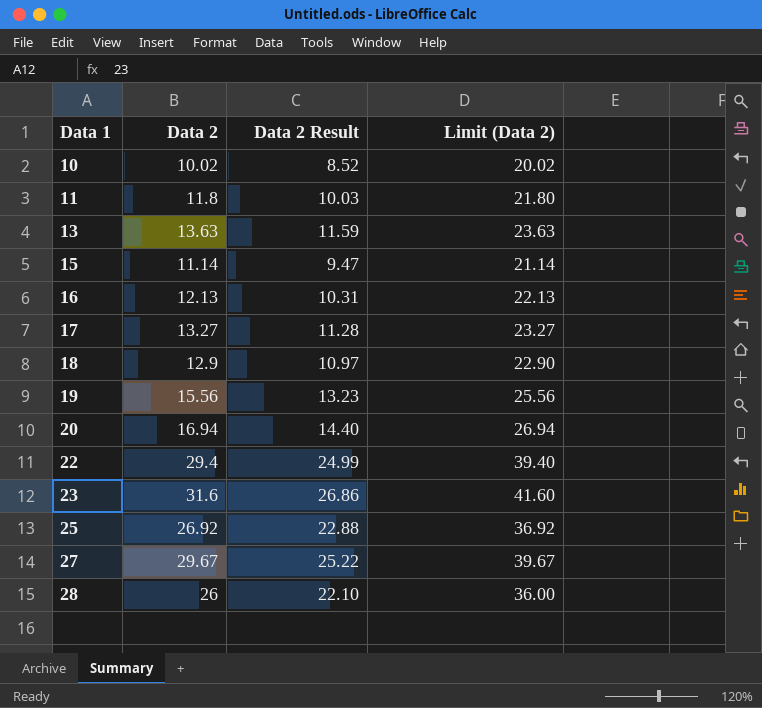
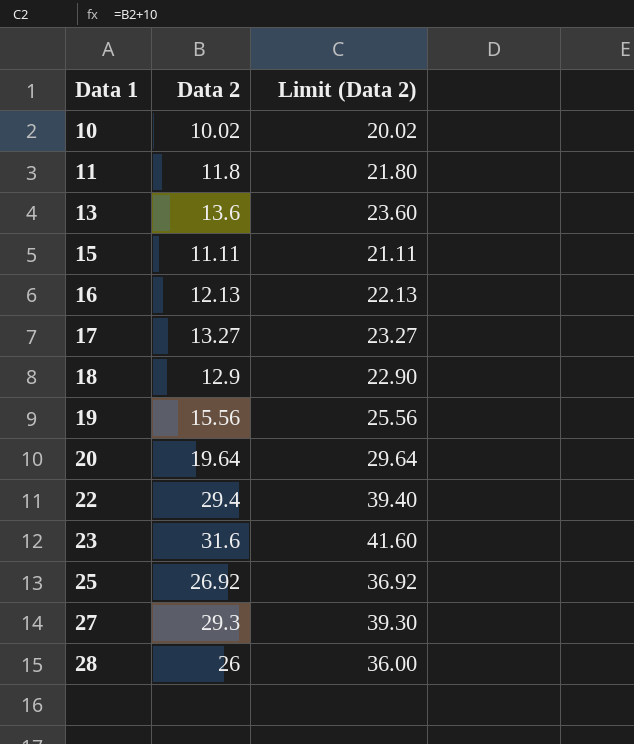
column Data 2 Result | formula: [Data 2] * 0.85 -> none
13 | Data 2: 13.63 -> 13.6
13 | Limit (Data 2): 23.63 -> 23.60
15 | Data 2: 11.14 -> 11.11
15 | Limit (Data 2): 21.14 -> 21.11
20 | Data 2: 16.94 -> 19.64
20 | Limit (Data 2): 26.94 -> 29.64
27 | Data 2: 29.67 -> 29.3
27 | Limit (Data 2): 39.67 -> 39.30

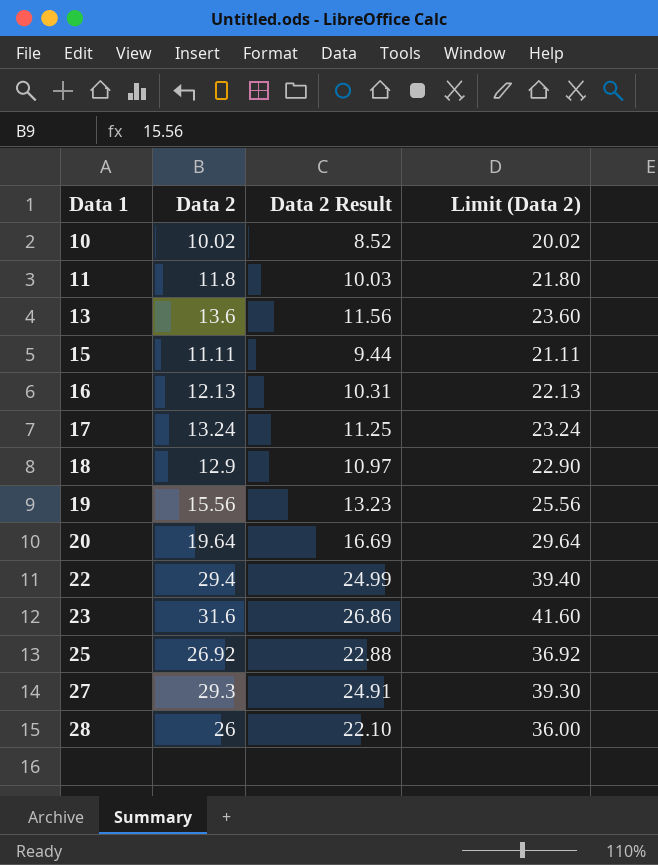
column Data 2 Result | formula: none -> [Data 2] * 0.85
17 | Data 2: 13.27 -> 13.24
17 | Limit (Data 2): 23.27 -> 23.24

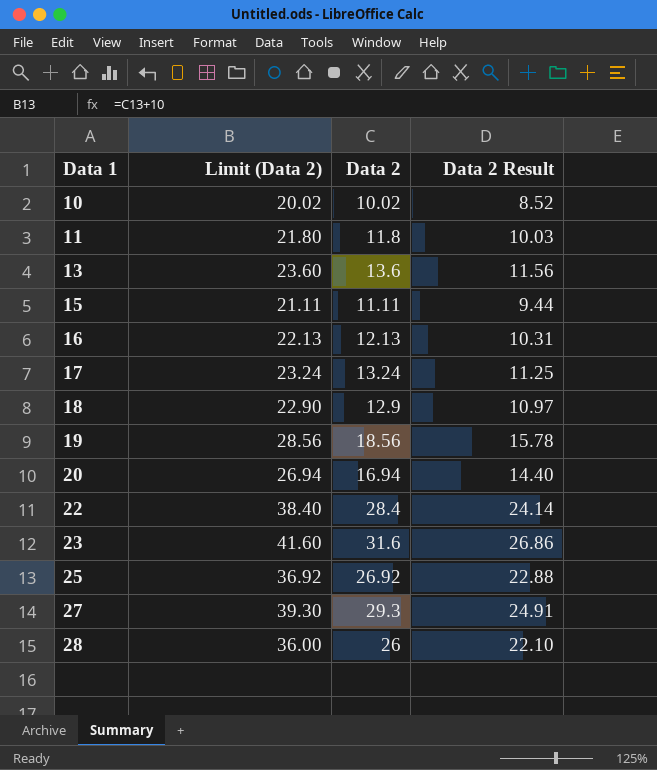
column Limit (Data 2) | position: 4 -> 2
19 | Limit (Data 2): 25.56 -> 28.56
19 | Data 2: 15.56 -> 18.56
19 | Data 2 Result: 13.23 -> 15.78
20 | Limit (Data 2): 29.64 -> 26.94
20 | Data 2: 19.64 -> 16.94
20 | Data 2 Result: 16.69 -> 14.40
22 | Limit (Data 2): 39.40 -> 38.40
22 | Data 2: 29.4 -> 28.4
22 | Data 2 Result: 24.99 -> 24.14

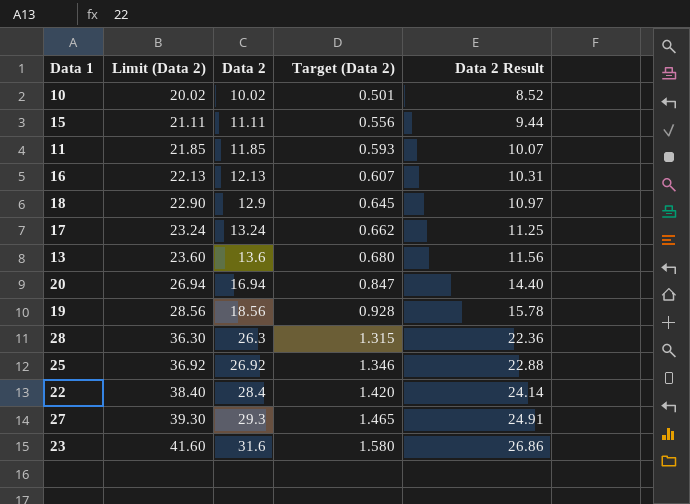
row order: Data 1 ascending -> Limit (Data 2) ascending
column Target (Data 2) | formula: none -> [Data 2] * 0.05
11 | Limit (Data 2): 21.80 -> 21.85
11 | Data 2: 11.8 -> 11.85
11 | Data 2 Result: 10.03 -> 10.07
28 | Limit (Data 2): 36.00 -> 36.30
28 | Data 2: 26 -> 26.3
28 | Data 2 Result: 22.10 -> 22.36

